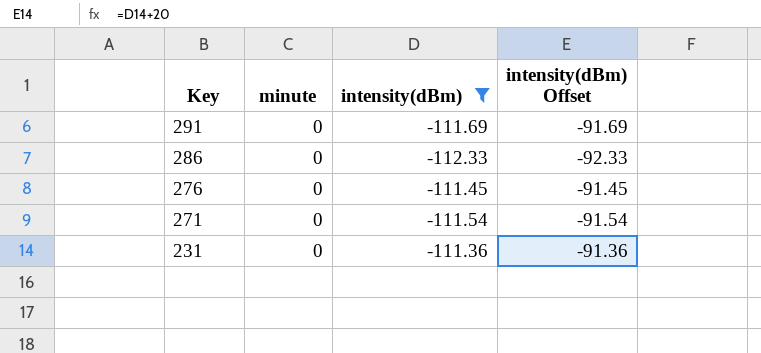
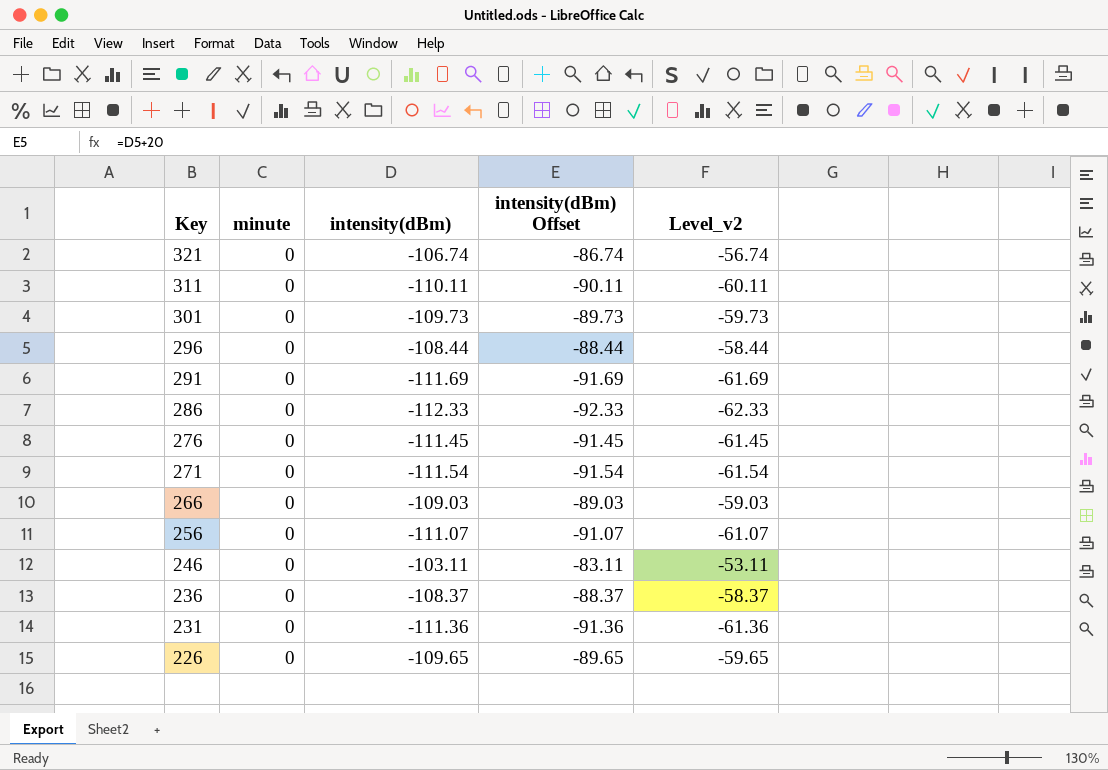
filter: intensity(dBm) <= -111.36 -> none
column Level_v2 | formula: none -> [intensity(dBm)] + 50

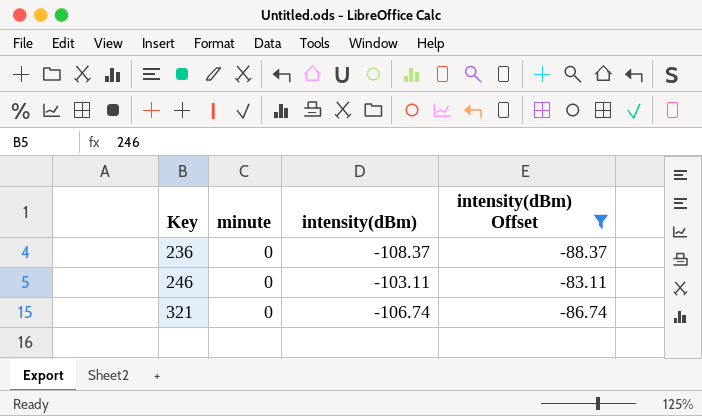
filter: none -> intensity(dBm) Offset >= -88.37
row order: Key descending -> Key ascending
column Level_v2 | formula: [intensity(dBm)] + 50 -> none

